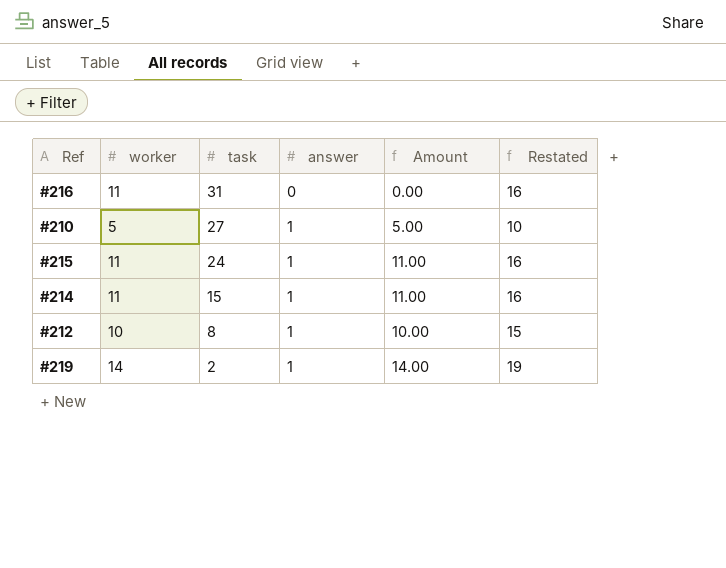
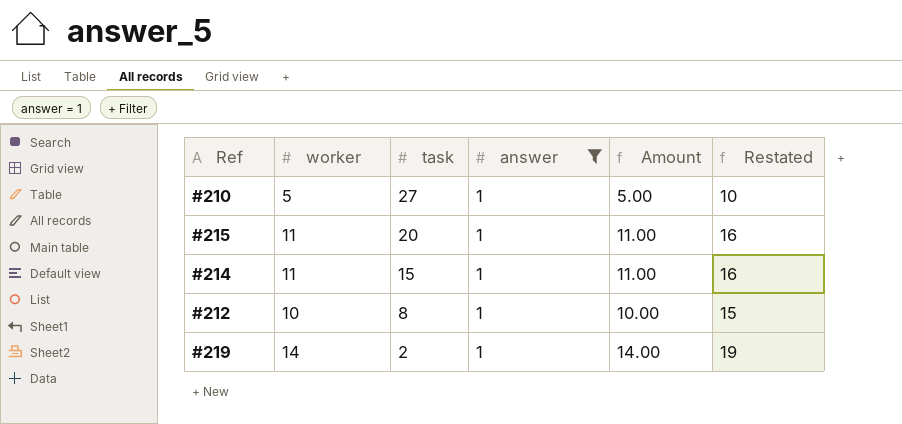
filter: none -> answer = 1
#215 | task: 24 -> 20

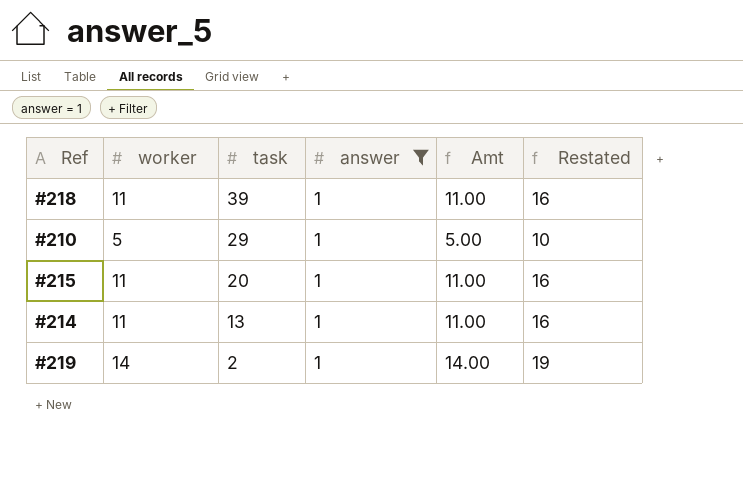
column name: Amount -> Amt
row #212: 10 | 8 | 1 | 10.00 | 15 -> none
row #218: none -> 11 | 39 | 1 | 11.00 | 16
#210 | task: 27 -> 29
#214 | task: 15 -> 13

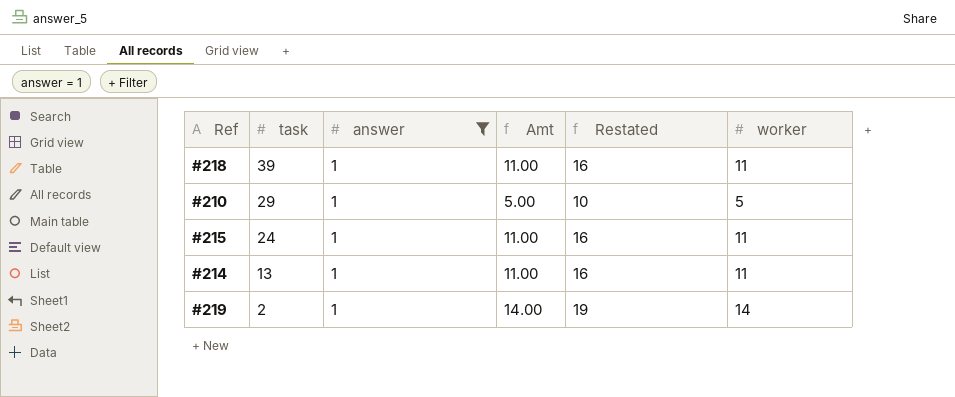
column worker | position: 2 -> 6
#215 | task: 20 -> 24

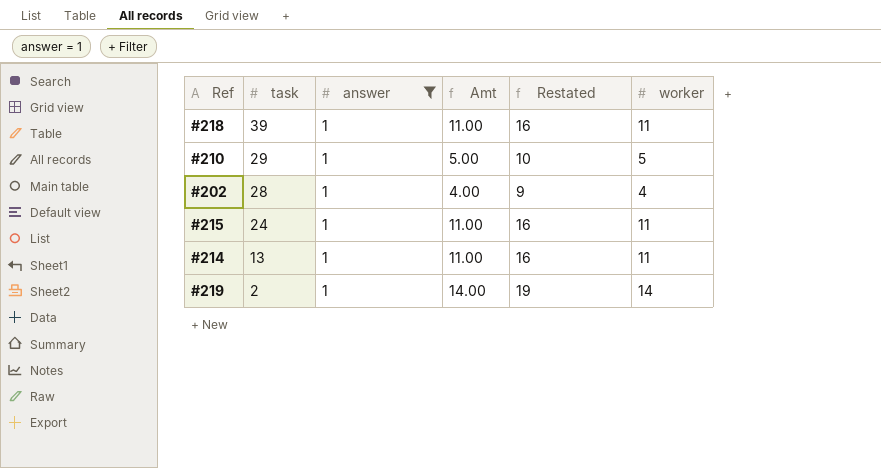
row #202: none -> 28 | 1 | 4.00 | 9 | 4

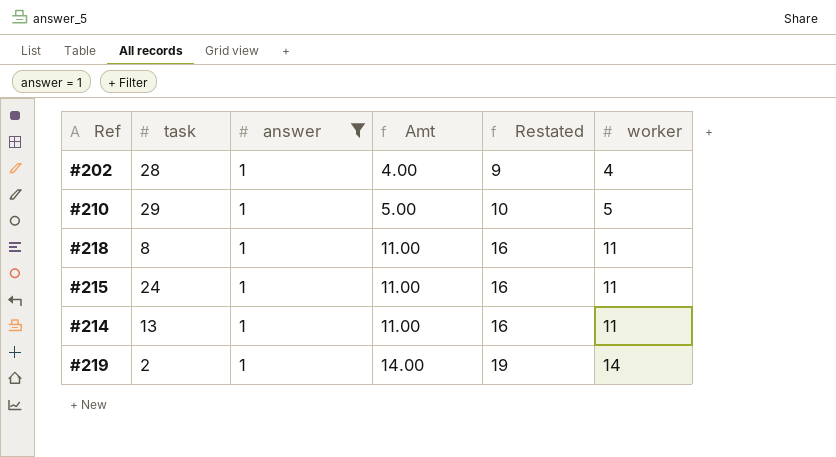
row order: task descending -> Amt ascending
#218 | task: 39 -> 8

